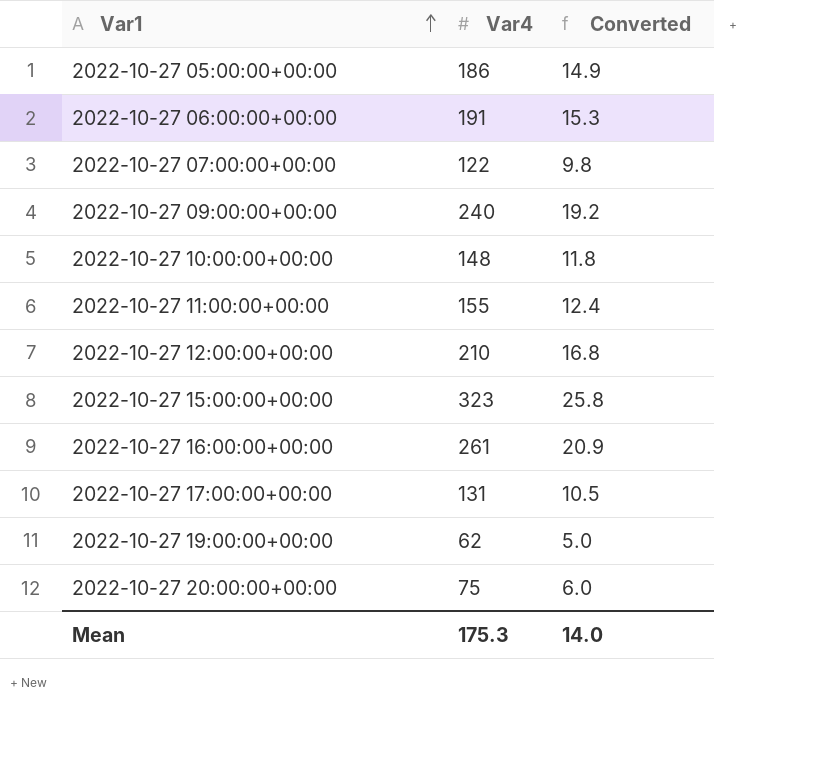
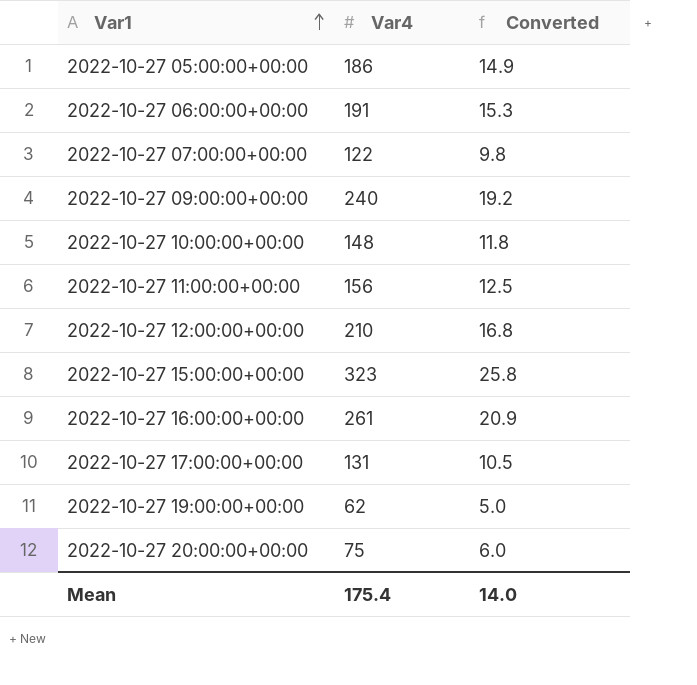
2022-10-27 11:00:00+00:00 | Var4: 155 -> 156
2022-10-27 11:00:00+00:00 | Converted: 12.4 -> 12.5
Mean | Var4: 175.3 -> 175.4

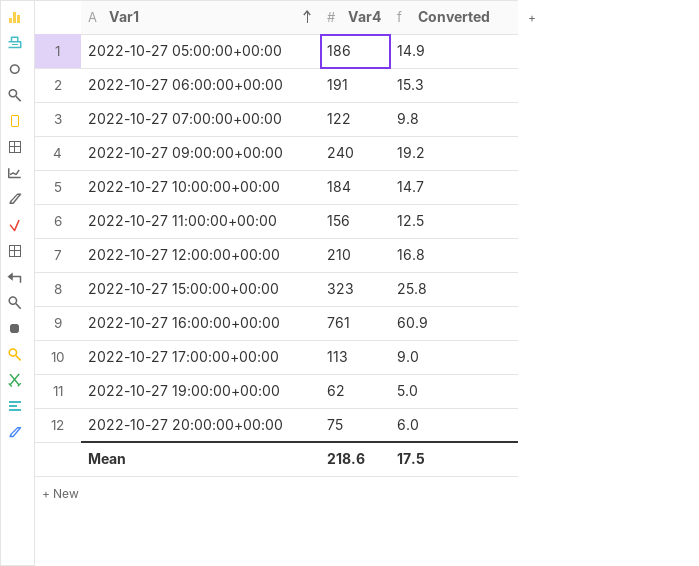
2022-10-27 10:00:00+00:00 | Var4: 148 -> 184
2022-10-27 10:00:00+00:00 | Converted: 11.8 -> 14.7
2022-10-27 16:00:00+00:00 | Var4: 261 -> 761
2022-10-27 16:00:00+00:00 | Converted: 20.9 -> 60.9
2022-10-27 17:00:00+00:00 | Var4: 131 -> 113
2022-10-27 17:00:00+00:00 | Converted: 10.5 -> 9.0
Mean | Var4: 175.4 -> 218.6
Mean | Converted: 14.0 -> 17.5

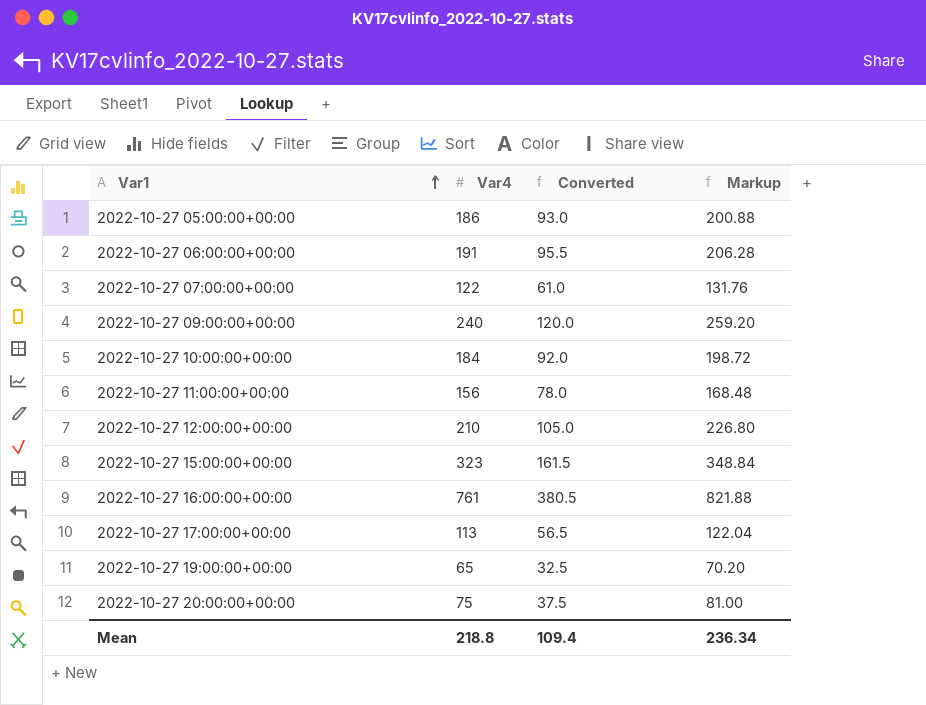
column Converted | formula: [Var4] * 0.08 -> [Var4] * 0.5
column Markup | formula: none -> [Var4] * 1.08
2022-10-27 19:00:00+00:00 | Var4: 62 -> 65
Mean | Var4: 218.6 -> 218.8
Mean | Converted: 17.5 -> 109.4

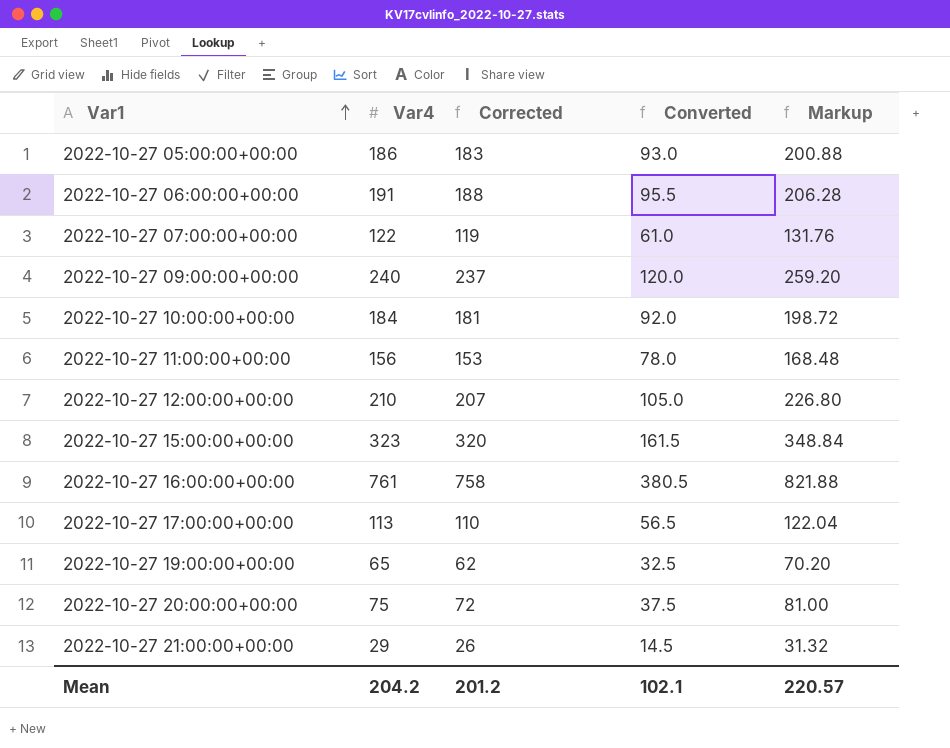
column Corrected | formula: none -> [Var4] - 3
row 2022-10-27 21:00:00+00:00: none -> 29 | 26 | 14.5 | 31.32
Mean | Var4: 218.8 -> 204.2
Mean | Converted: 109.4 -> 102.1
Mean | Markup: 236.34 -> 220.57

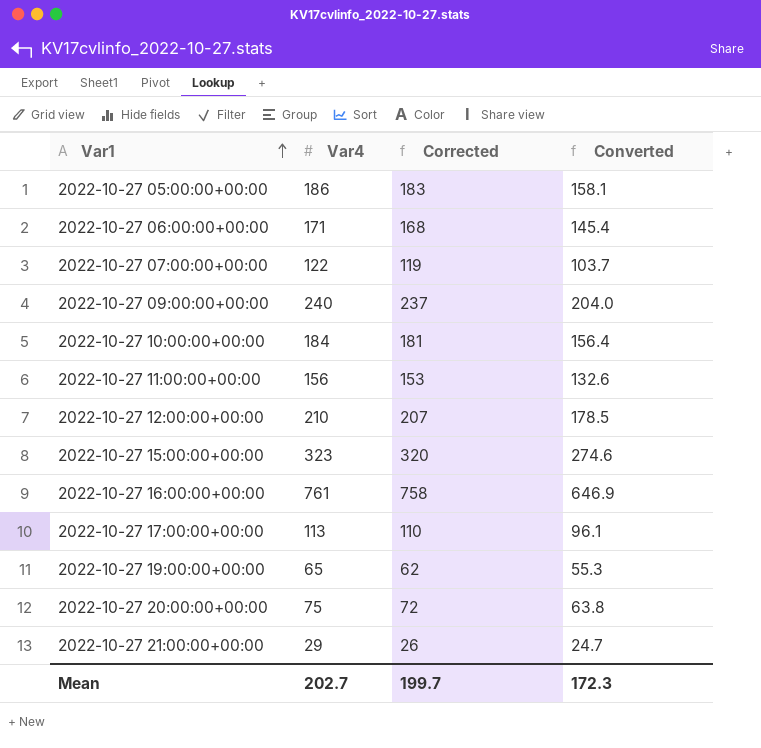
column Markup | formula: [Var4] * 1.08 -> none
column Converted | formula: [Var4] * 0.5 -> [Var4] * 0.85
2022-10-27 06:00:00+00:00 | Var4: 191 -> 171
2022-10-27 06:00:00+00:00 | Corrected: 188 -> 168
Mean | Var4: 204.2 -> 202.7
Mean | Corrected: 201.2 -> 199.7
Mean | Converted: 102.1 -> 172.3

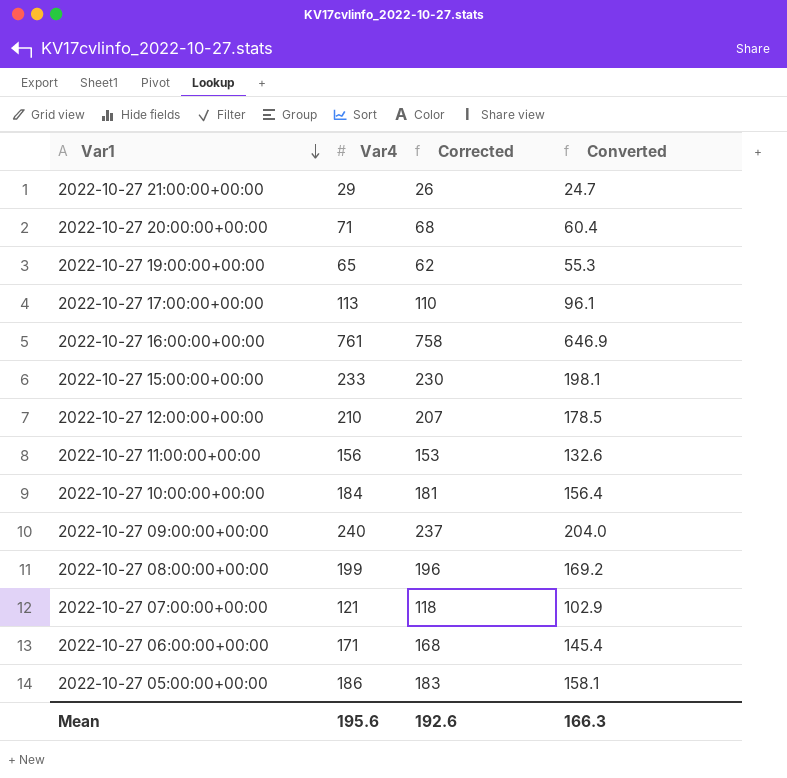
row order: Var1 ascending -> Var1 descending
2022-10-27 20:00:00+00:00 | Var4: 75 -> 71
2022-10-27 20:00:00+00:00 | Corrected: 72 -> 68
2022-10-27 20:00:00+00:00 | Converted: 63.8 -> 60.4
2022-10-27 15:00:00+00:00 | Var4: 323 -> 233
2022-10-27 15:00:00+00:00 | Corrected: 320 -> 230
2022-10-27 15:00:00+00:00 | Converted: 274.6 -> 198.1
row 2022-10-27 08:00:00+00:00: none -> 199 | 196 | 169.2
2022-10-27 07:00:00+00:00 | Var4: 122 -> 121
2022-10-27 07:00:00+00:00 | Corrected: 119 -> 118
2022-10-27 07:00:00+00:00 | Converted: 103.7 -> 102.9
Mean | Var4: 202.7 -> 195.6
Mean | Corrected: 199.7 -> 192.6
Mean | Converted: 172.3 -> 166.3

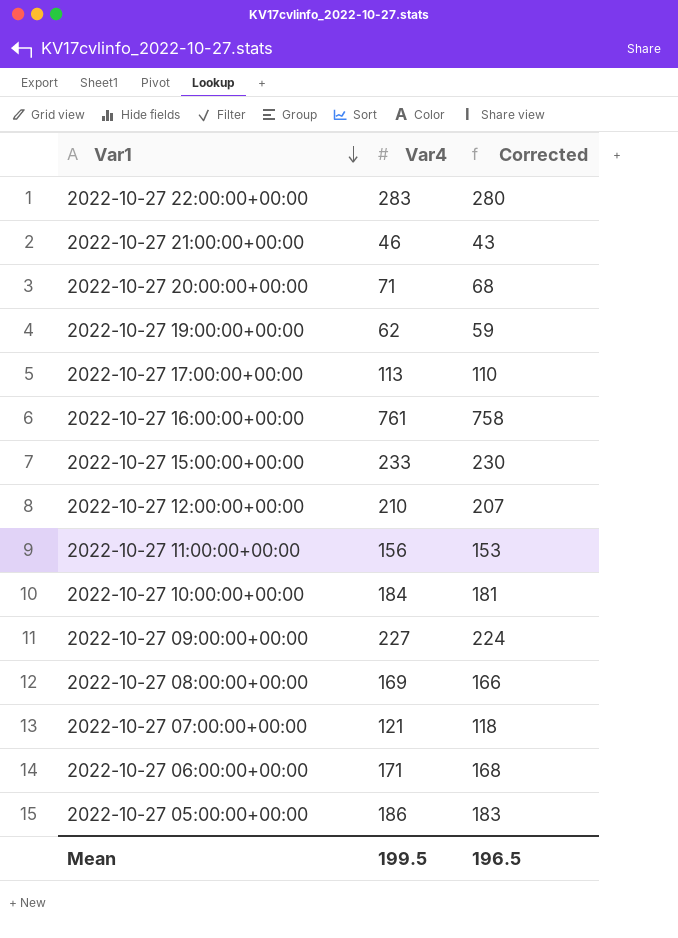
column Converted | formula: [Var4] * 0.85 -> none
row 2022-10-27 22:00:00+00:00: none -> 283 | 280
2022-10-27 21:00:00+00:00 | Var4: 29 -> 46
2022-10-27 21:00:00+00:00 | Corrected: 26 -> 43
2022-10-27 19:00:00+00:00 | Var4: 65 -> 62
2022-10-27 19:00:00+00:00 | Corrected: 62 -> 59
2022-10-27 09:00:00+00:00 | Var4: 240 -> 227
2022-10-27 09:00:00+00:00 | Corrected: 237 -> 224
2022-10-27 08:00:00+00:00 | Var4: 199 -> 169
2022-10-27 08:00:00+00:00 | Corrected: 196 -> 166
Mean | Var4: 195.6 -> 199.5
Mean | Corrected: 192.6 -> 196.5

